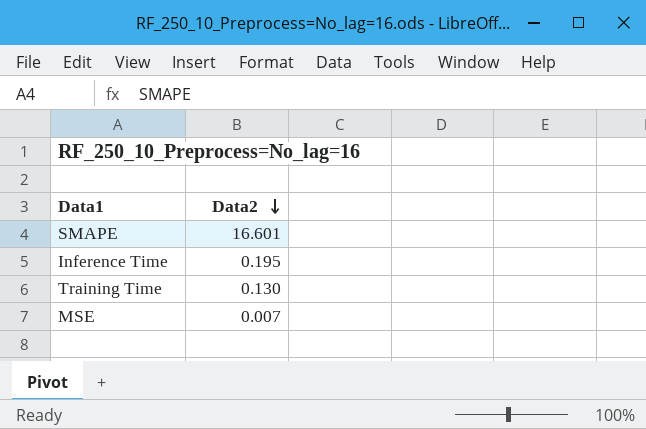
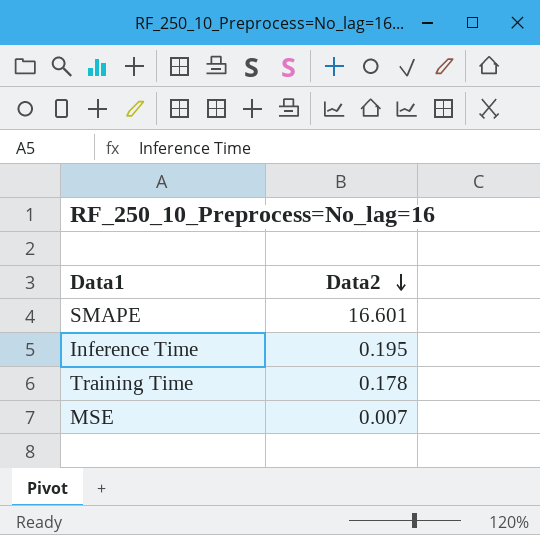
Training Time | Data2: 0.130 -> 0.178

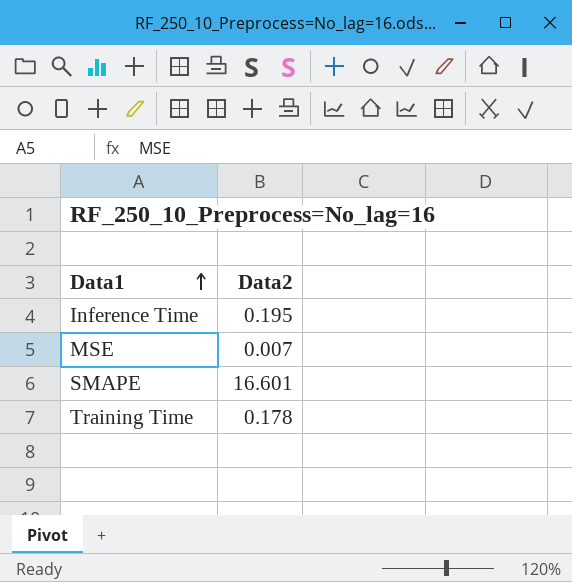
row order: Data2 descending -> Data1 ascending

